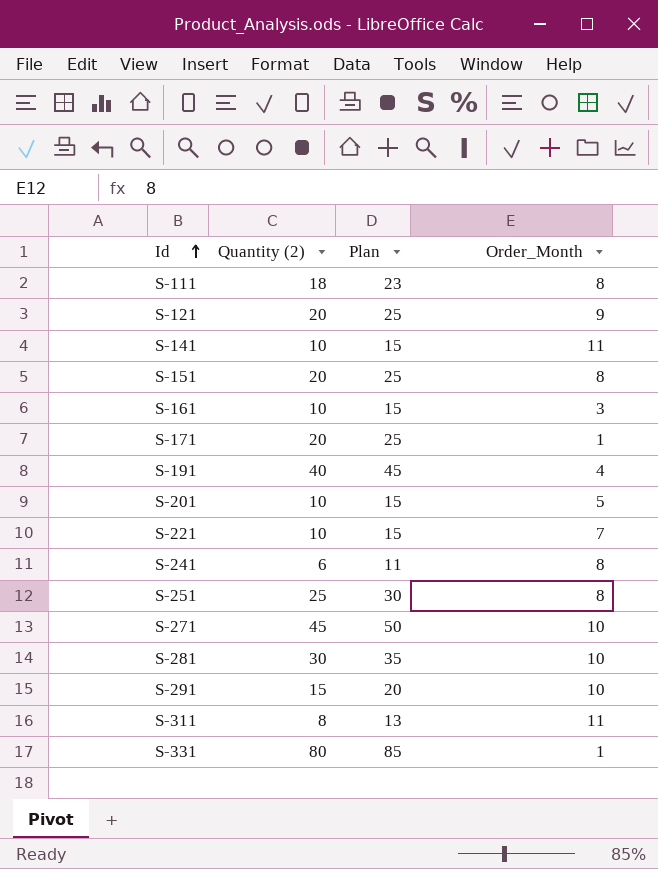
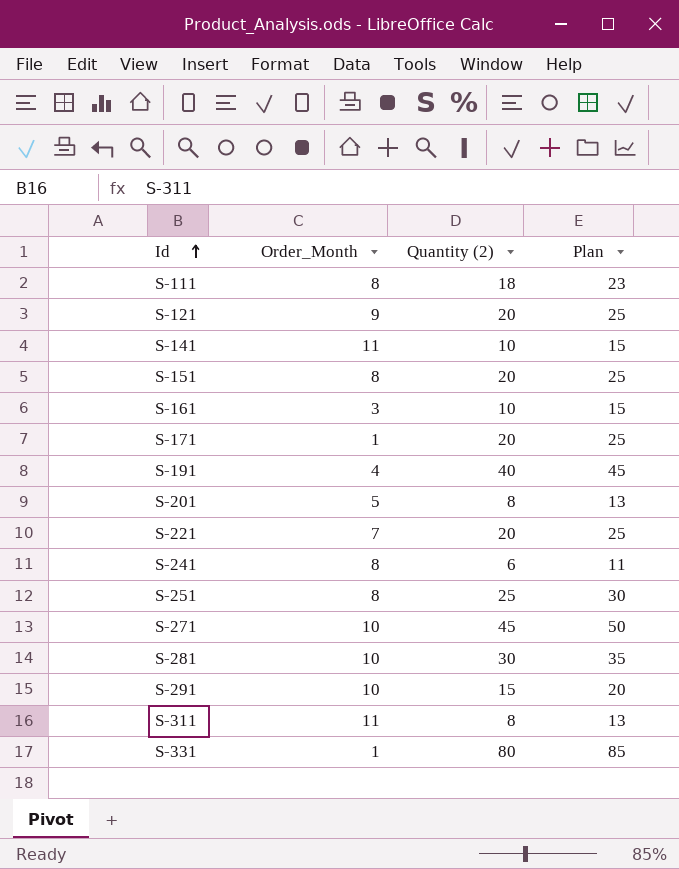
column Order_Month | position: 4 -> 2
S-201 | Quantity (2): 10 -> 8
S-201 | Plan: 15 -> 13
S-221 | Quantity (2): 10 -> 20
S-221 | Plan: 15 -> 25

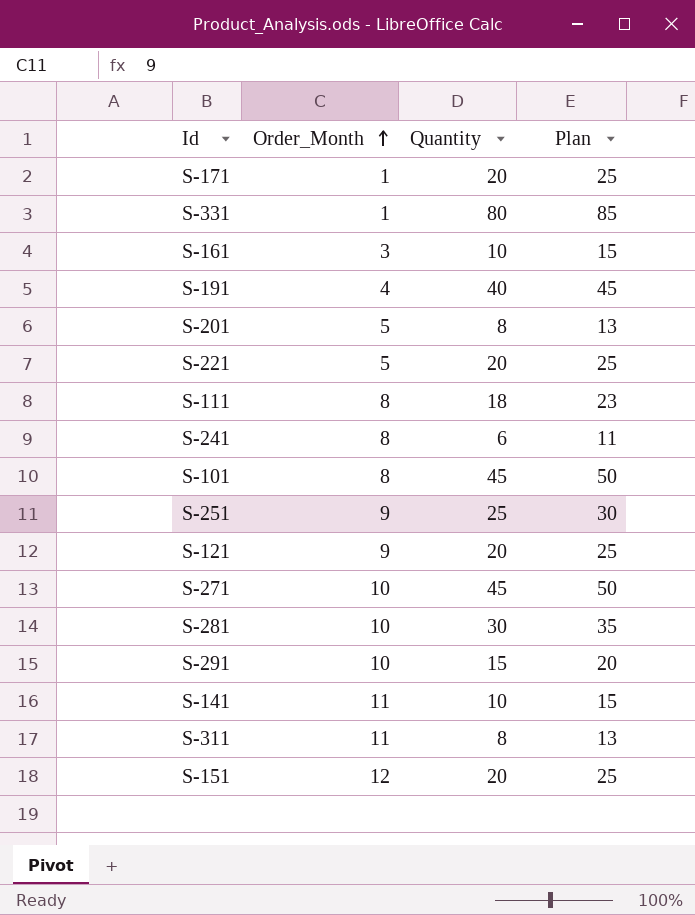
row order: Id ascending -> Order_Month ascending
column name: Quantity (2) -> Quantity
S-221 | Order_Month: 7 -> 5
row S-101: none -> 8 | 45 | 50
S-251 | Order_Month: 8 -> 9
S-151 | Order_Month: 8 -> 12

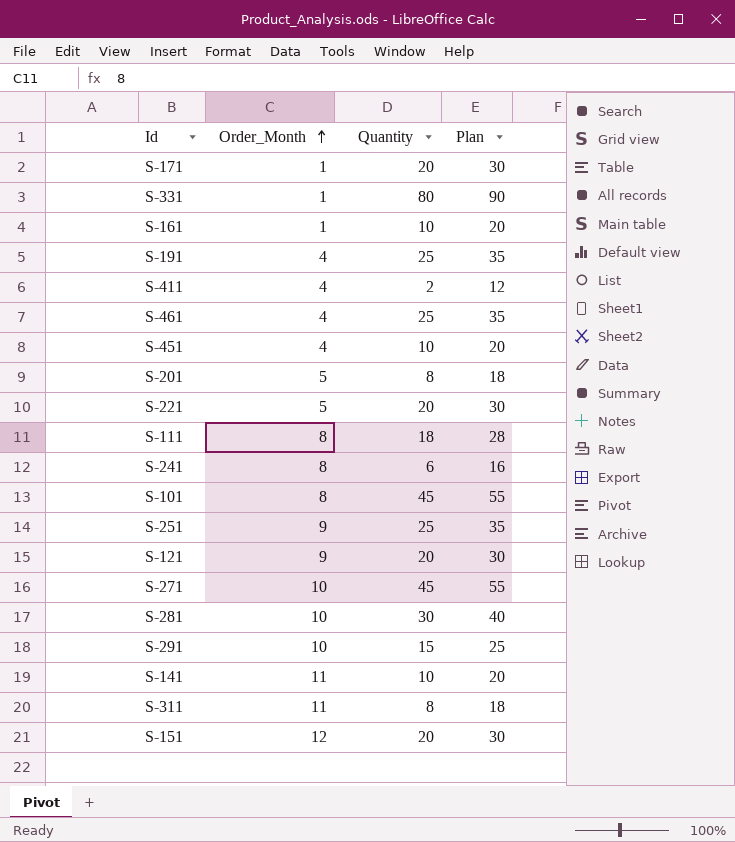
column Plan | formula: [Quantity] + 5 -> [Quantity] + 10
S-161 | Order_Month: 3 -> 1
S-191 | Quantity: 40 -> 25
row S-411: none -> 4 | 2 | 12
row S-461: none -> 4 | 25 | 35
row S-451: none -> 4 | 10 | 20

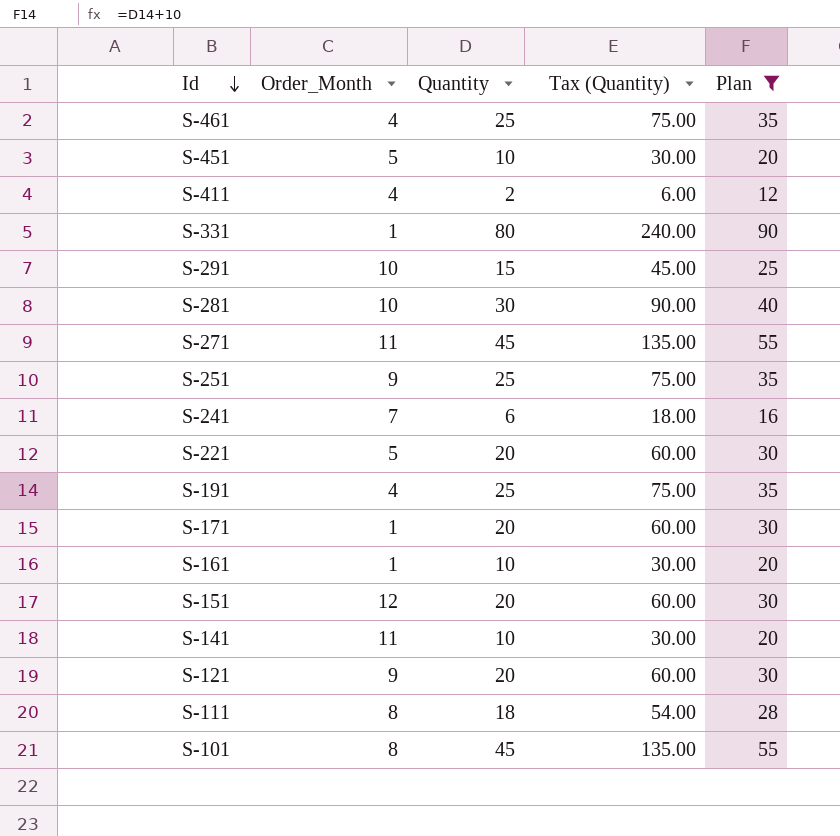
filter: none -> Plan != 18
row order: Order_Month ascending -> Id descending
column Tax (Quantity) | formula: none -> [Quantity] * 3
S-451 | Order_Month: 4 -> 5
S-271 | Order_Month: 10 -> 11
S-241 | Order_Month: 8 -> 7

